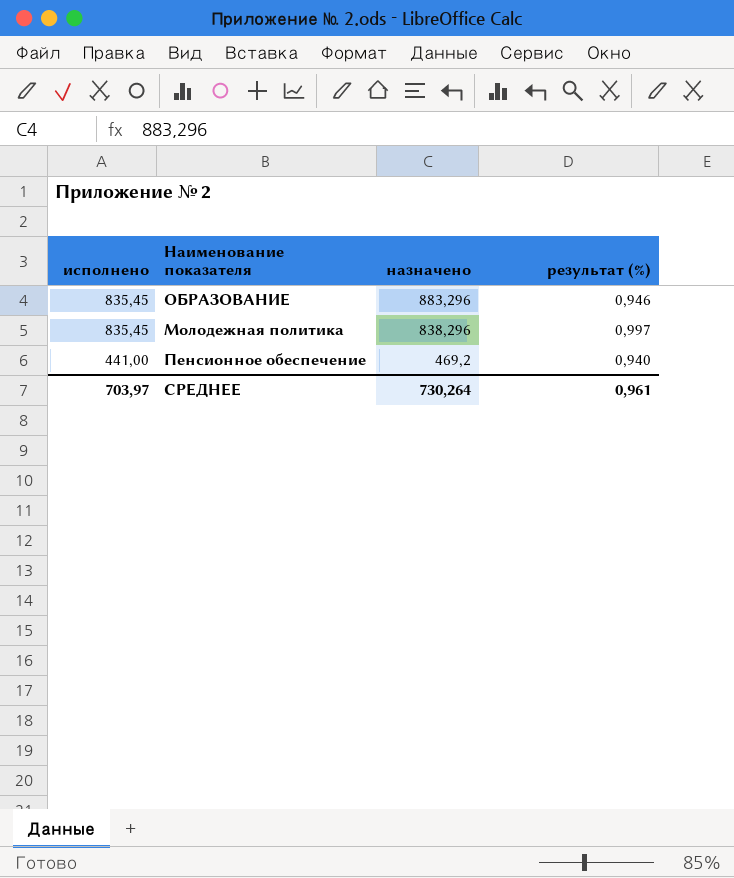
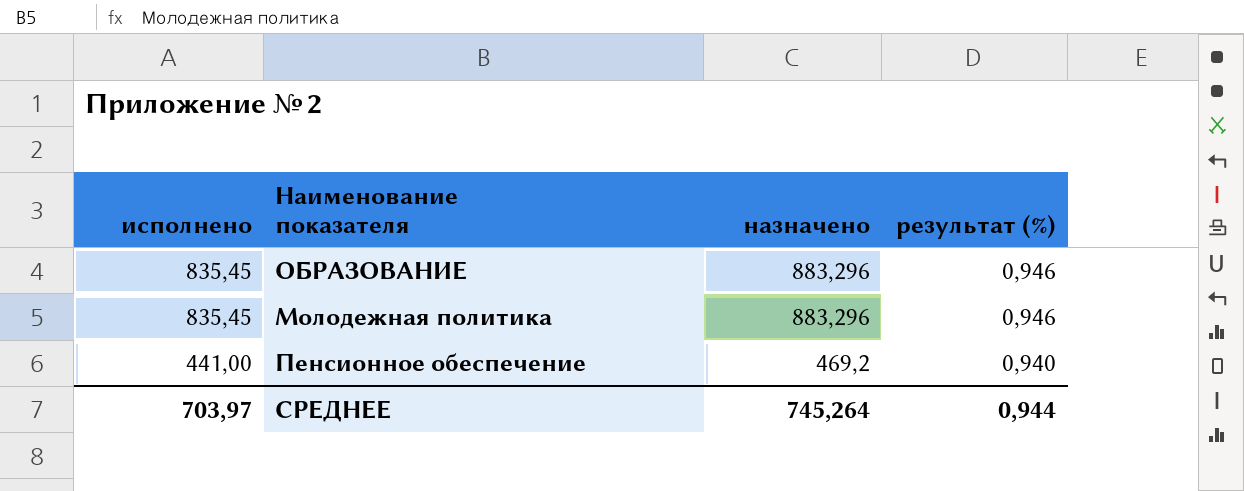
Молодежная политика | назначено: 838,296 -> 883,296
Молодежная политика | результат (%): 0,997 -> 0,946
СРЕДНЕЕ | назначено: 730,264 -> 745,264
СРЕДНЕЕ | результат (%): 0,961 -> 0,944

